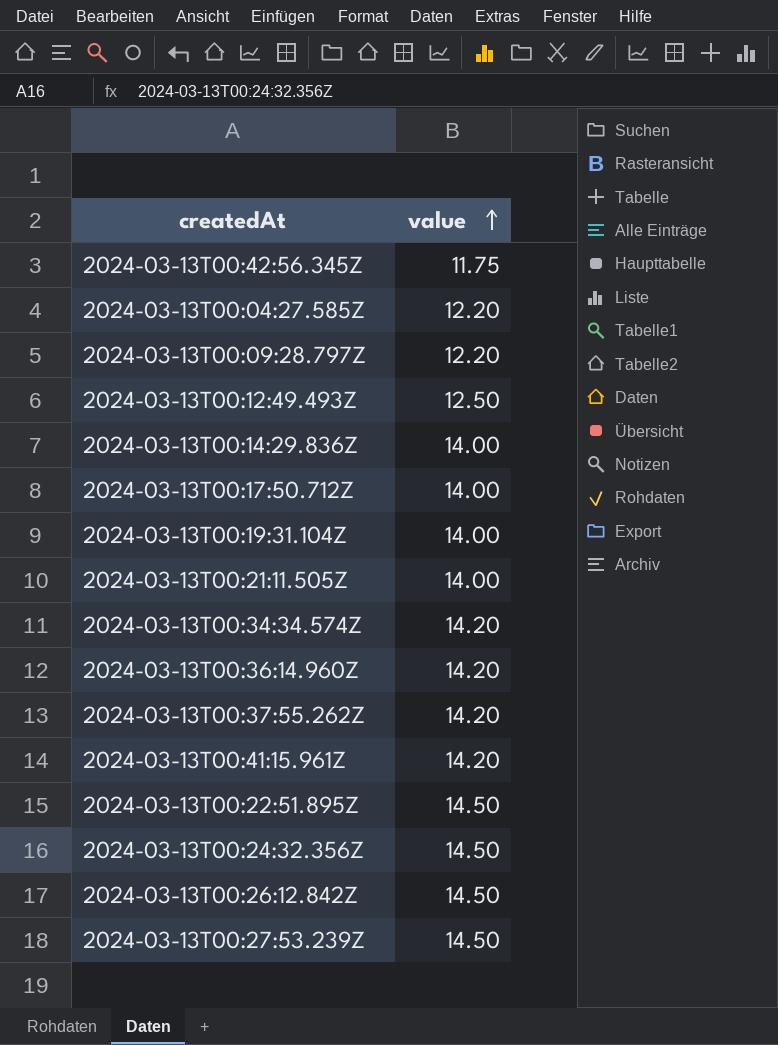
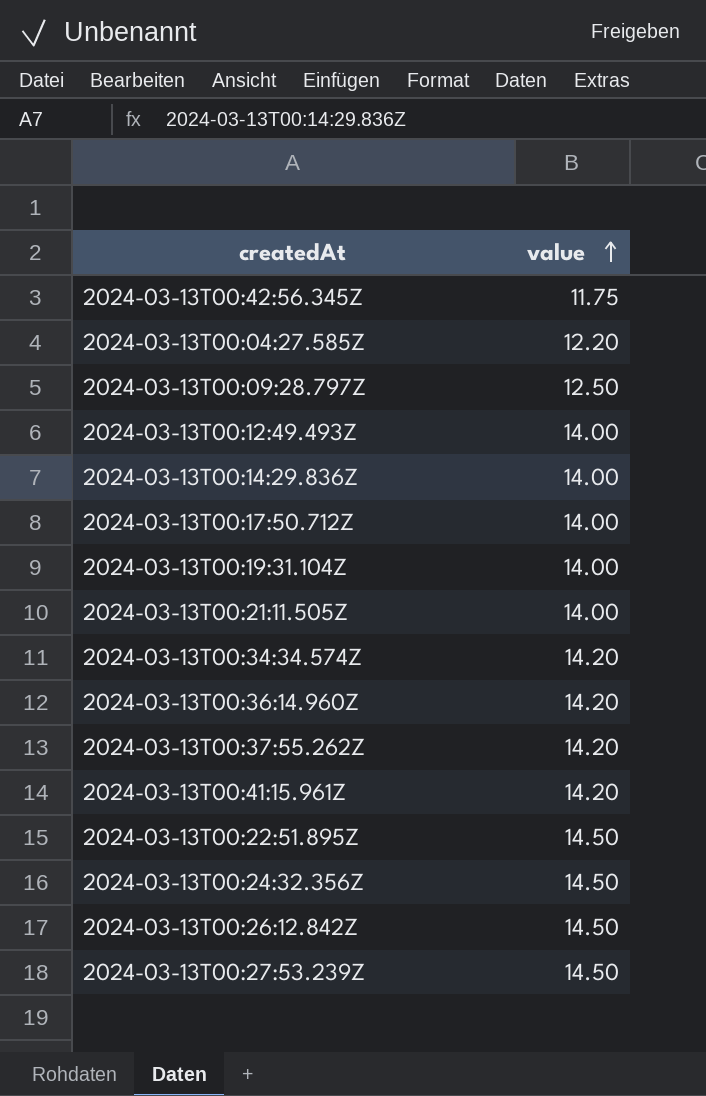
2024-03-13T00:09:28.797Z | value: 12.20 -> 12.50
2024-03-13T00:12:49.493Z | value: 12.50 -> 14.00

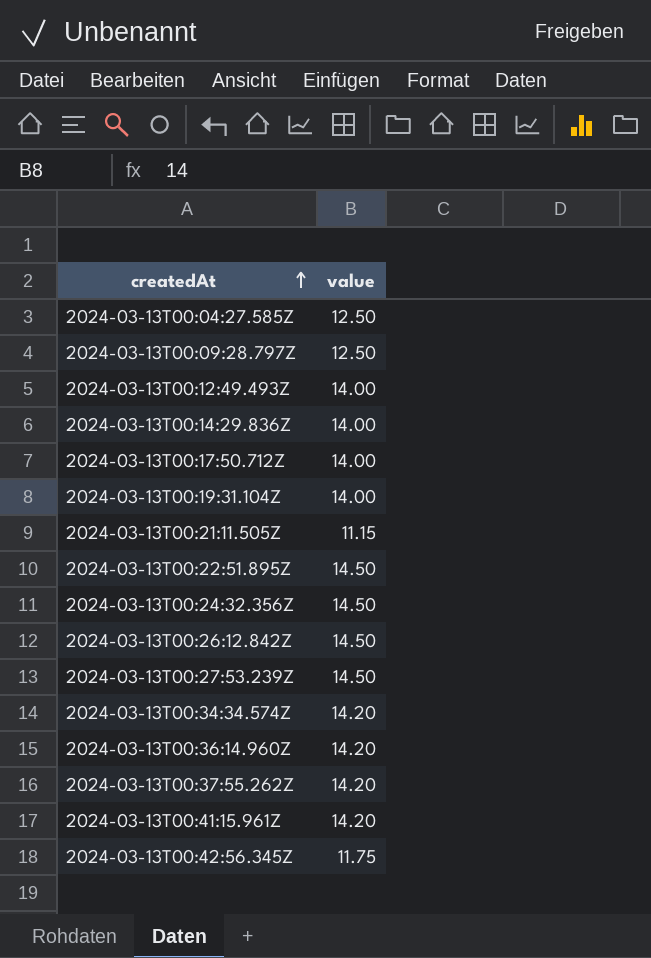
row order: value ascending -> createdAt ascending
2024-03-13T00:04:27.585Z | value: 12.20 -> 12.50
2024-03-13T00:21:11.505Z | value: 14.00 -> 11.15

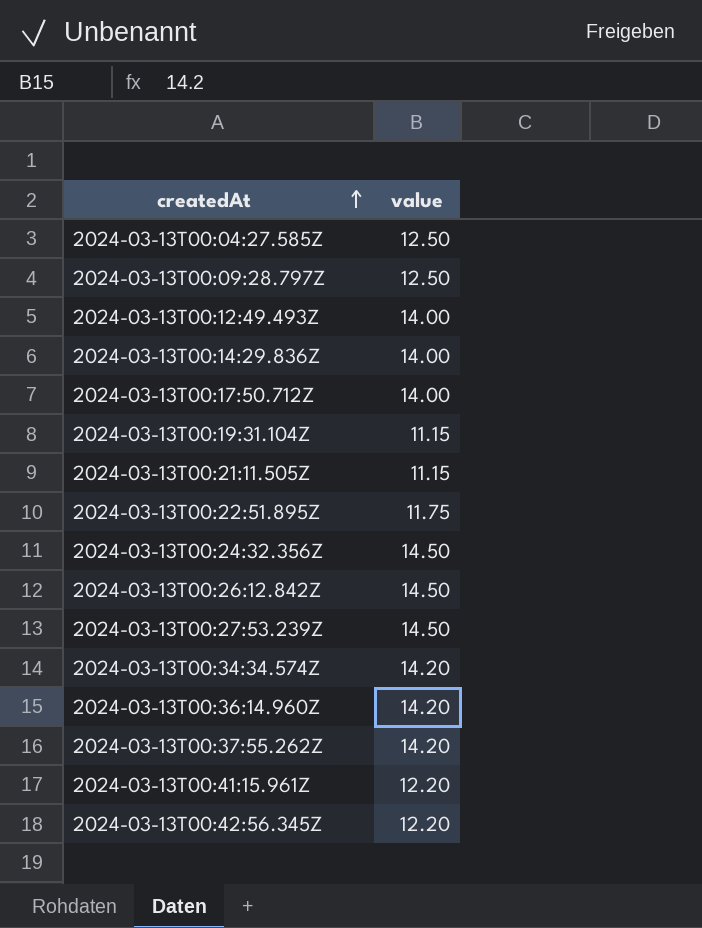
2024-03-13T00:19:31.104Z | value: 14.00 -> 11.15
2024-03-13T00:22:51.895Z | value: 14.50 -> 11.75
2024-03-13T00:41:15.961Z | value: 14.20 -> 12.20
2024-03-13T00:42:56.345Z | value: 11.75 -> 12.20

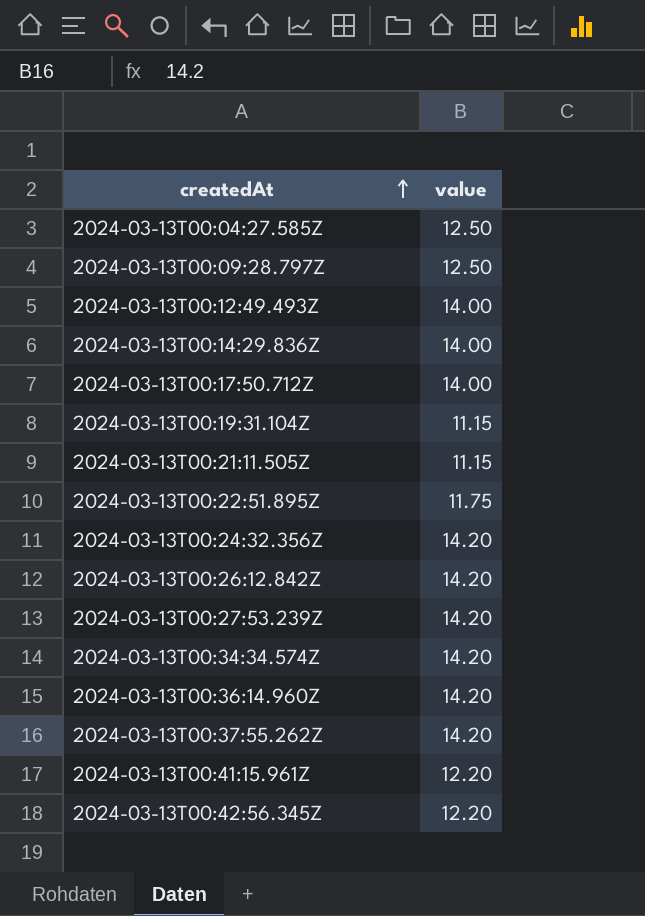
2024-03-13T00:24:32.356Z | value: 14.50 -> 14.20
2024-03-13T00:26:12.842Z | value: 14.50 -> 14.20
2024-03-13T00:27:53.239Z | value: 14.50 -> 14.20

